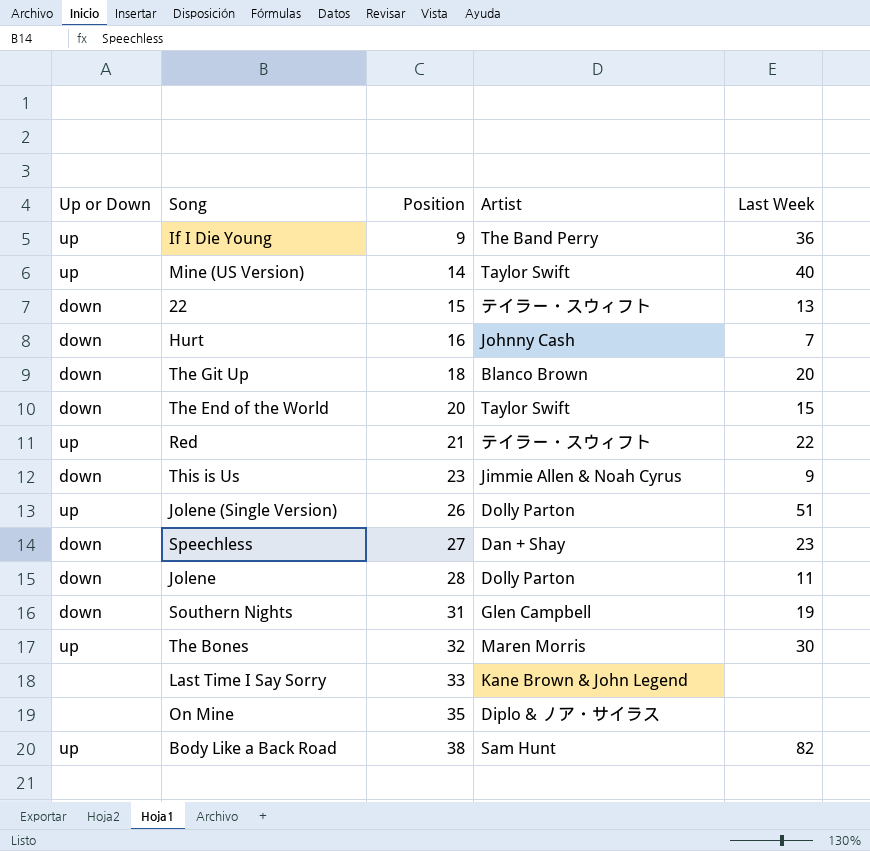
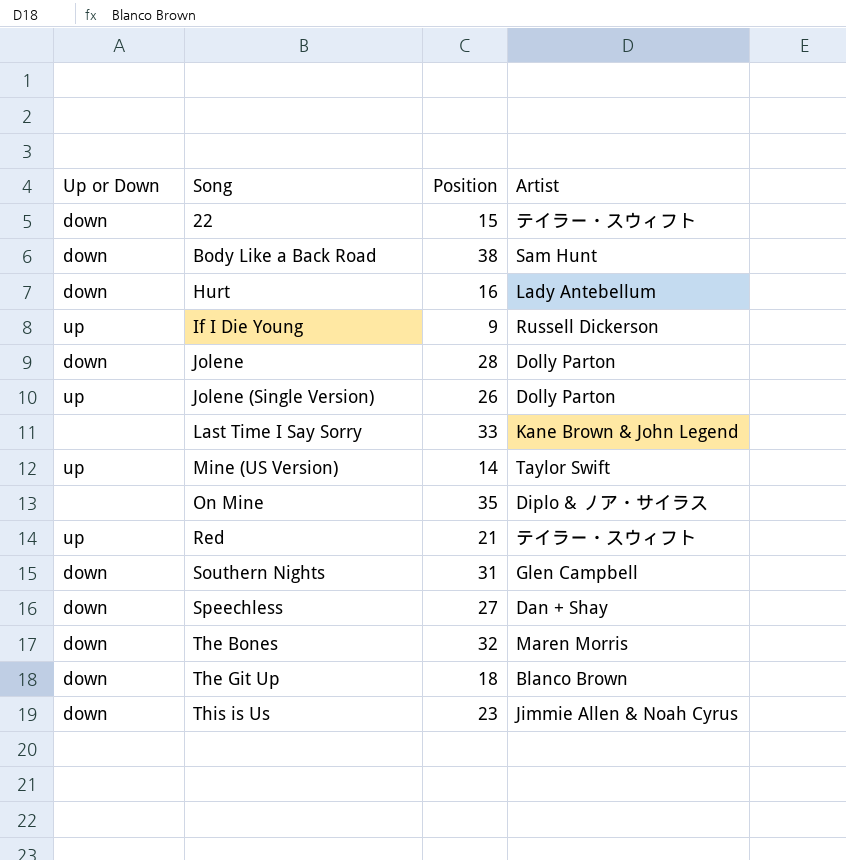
row order: Position ascending -> Song ascending
column Last Week | position: 5 -> none
row The End of the World: down | 20 | Taylor Swift | 15 -> none
Body Like a Back Road | Up or Down: up -> down
Hurt | Artist: Johnny Cash -> Lady Antebellum
If I Die Young | Artist: The Band Perry -> Russell Dickerson
The Bones | Up or Down: up -> down

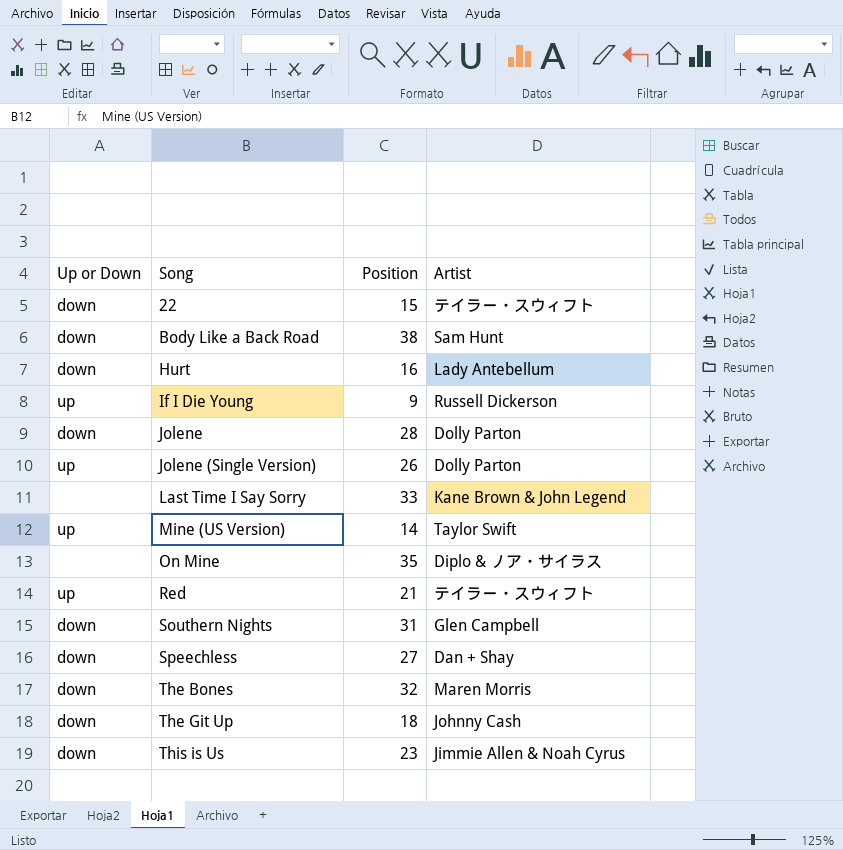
The Git Up | Artist: Blanco Brown -> Johnny Cash

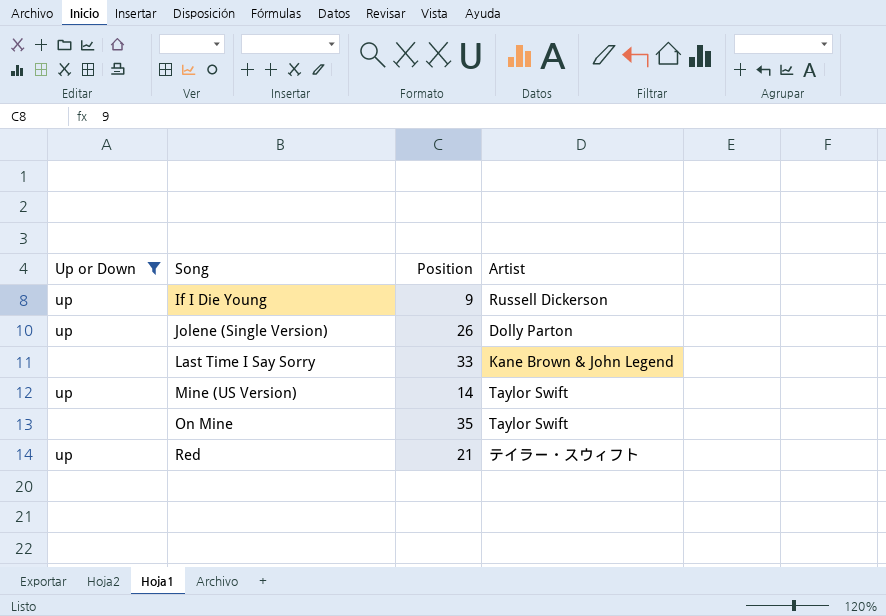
filter: none -> Up or Down != down
On Mine | Artist: Diplo & ノア・サイラス -> Taylor Swift

